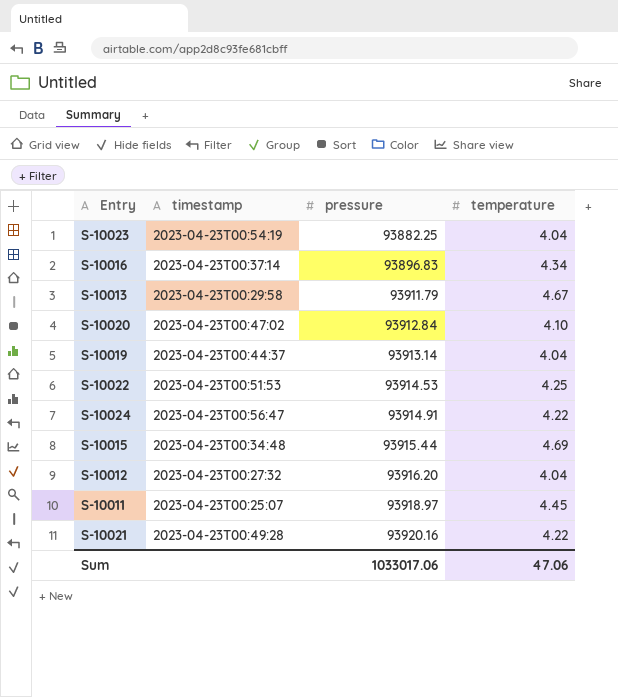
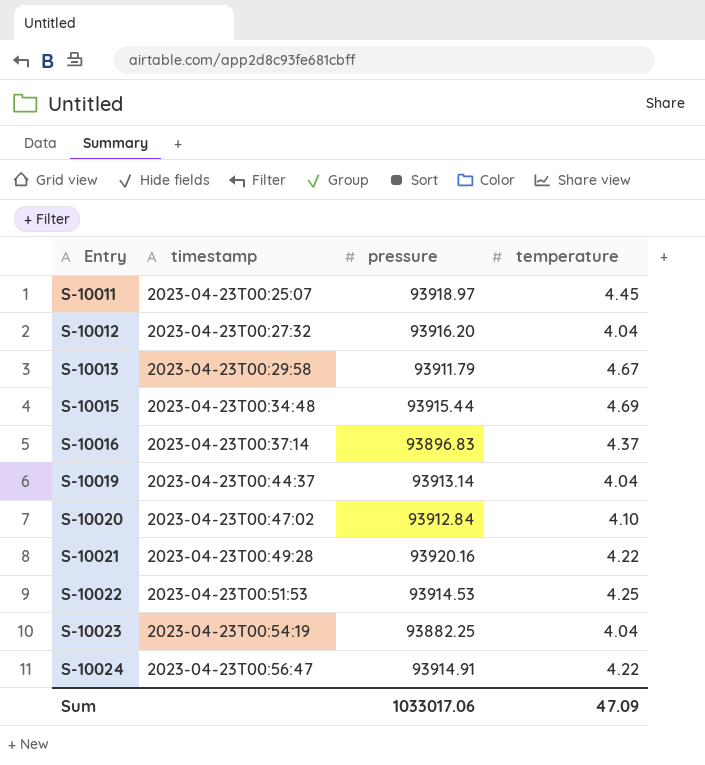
row order: pressure ascending -> Entry ascending
S-10016 | temperature: 4.34 -> 4.37
Sum | temperature: 47.06 -> 47.09

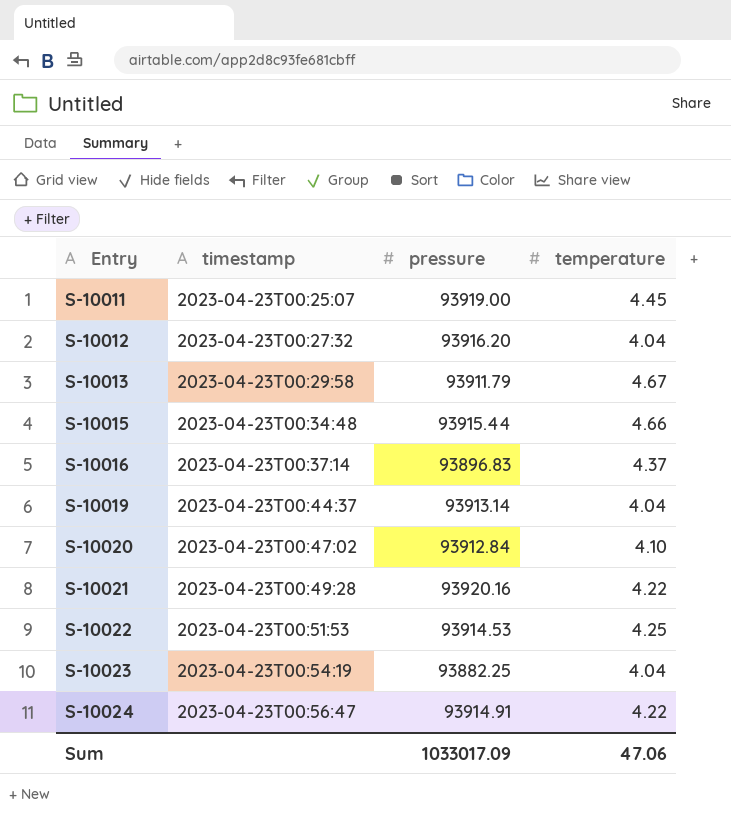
S-10011 | pressure: 93918.97 -> 93919.00
S-10015 | temperature: 4.69 -> 4.66
Sum | pressure: 1033017.06 -> 1033017.09
Sum | temperature: 47.09 -> 47.06

